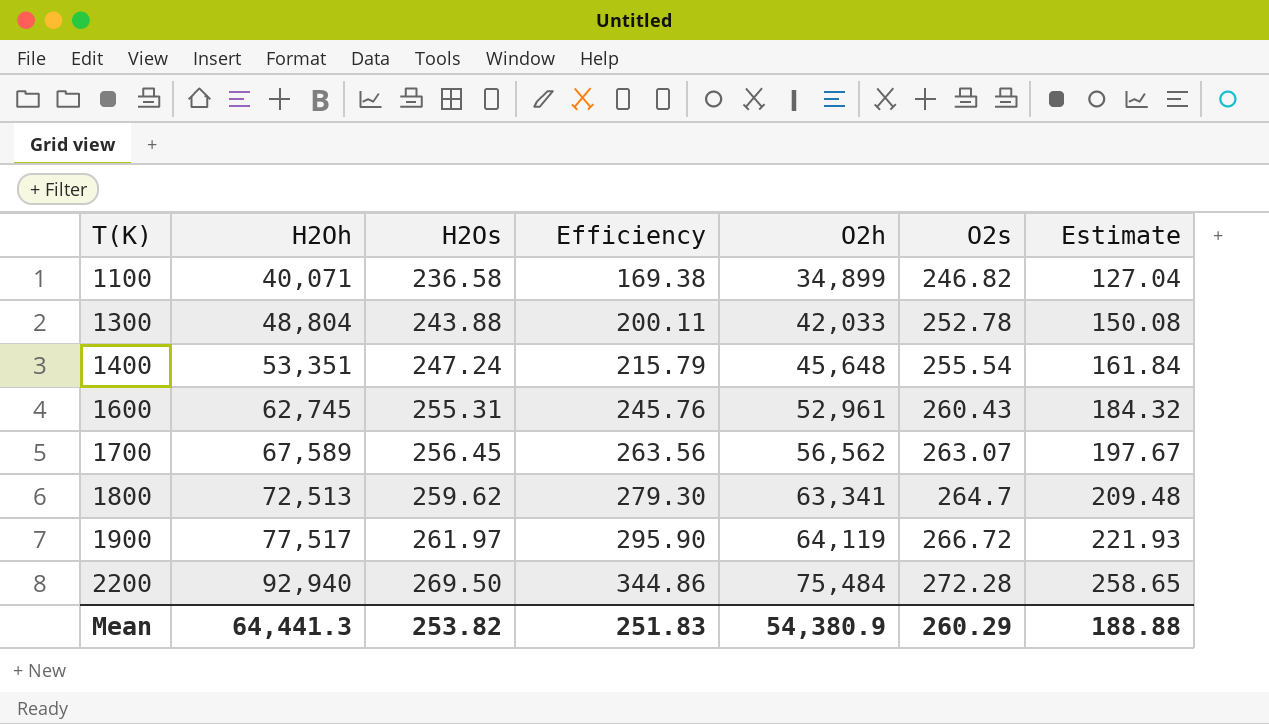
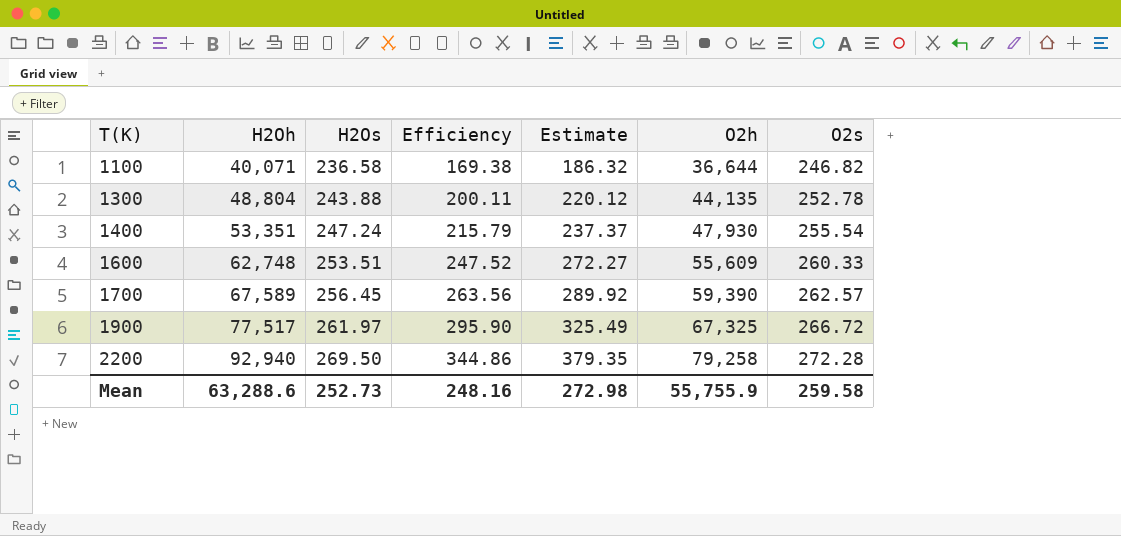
column Estimate | formula: [Efficiency] * 0.75 -> [Efficiency] * 1.1
column Estimate | position: 7 -> 5
row 1800: 72,513 | 259.62 | 279.30 | 63,341 | 264.7 | 209.48 -> none
1100 | O2h: 34,899 -> 36,644
1300 | O2h: 42,033 -> 44,135
1400 | O2h: 45,648 -> 47,930
1600 | H2Oh: 62,745 -> 62,748
1600 | H2Os: 255.31 -> 253.51
1600 | Efficiency: 245.76 -> 247.52
1600 | O2h: 52,961 -> 55,609
1600 | O2s: 260.43 -> 260.33
1700 | O2h: 56,562 -> 59,390
1700 | O2s: 263.07 -> 262.57
1900 | O2h: 64,119 -> 67,325
2200 | O2h: 75,484 -> 79,258
Mean | H2Oh: 64,441.3 -> 63,288.6
Mean | H2Os: 253.82 -> 252.73
Mean | Efficiency: 251.83 -> 248.16
Mean | Estimate: 188.88 -> 272.98
Mean | O2h: 54,380.9 -> 55,755.9
Mean | O2s: 260.29 -> 259.58

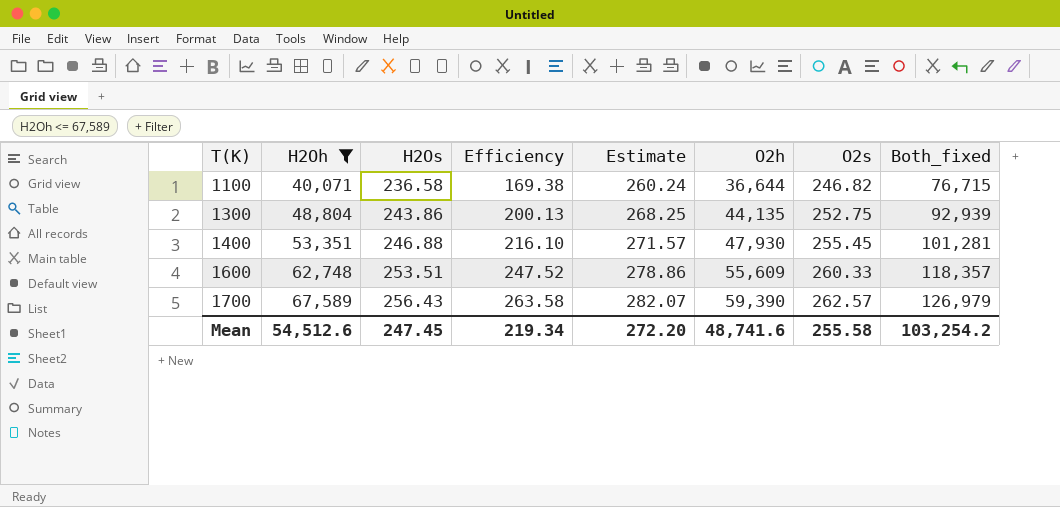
filter: none -> H2Oh <= 67,589
column Estimate | formula: [Efficiency] * 1.1 -> [H2Os] * 1.1
column Both_fixed | formula: none -> [H2Oh] + [O2h]
1300 | H2Os: 243.88 -> 243.86
1300 | Efficiency: 200.11 -> 200.13
1300 | O2s: 252.78 -> 252.75
1400 | H2Os: 247.24 -> 246.88
1400 | Efficiency: 215.79 -> 216.10
1400 | O2s: 255.54 -> 255.45
1700 | H2Os: 256.45 -> 256.43
1700 | Efficiency: 263.56 -> 263.58
Mean | H2Oh: 63,288.6 -> 54,512.6
Mean | H2Os: 252.73 -> 247.45
Mean | Efficiency: 248.16 -> 219.34
Mean | Estimate: 272.98 -> 272.20
Mean | O2h: 55,755.9 -> 48,741.6
Mean | O2s: 259.58 -> 255.58

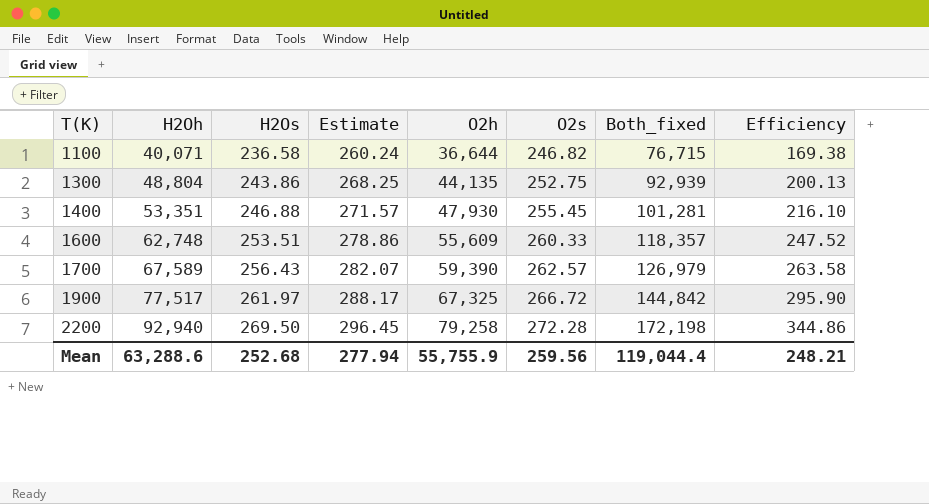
filter: H2Oh <= 67,589 -> none
column Efficiency | position: 4 -> 8
Mean | H2Oh: 54,512.6 -> 63,288.6
Mean | H2Os: 247.45 -> 252.68
Mean | Estimate: 272.20 -> 277.94
Mean | O2h: 48,741.6 -> 55,755.9
Mean | O2s: 255.58 -> 259.56
Mean | Both_fixed: 103,254.2 -> 119,044.4
Mean | Efficiency: 219.34 -> 248.21

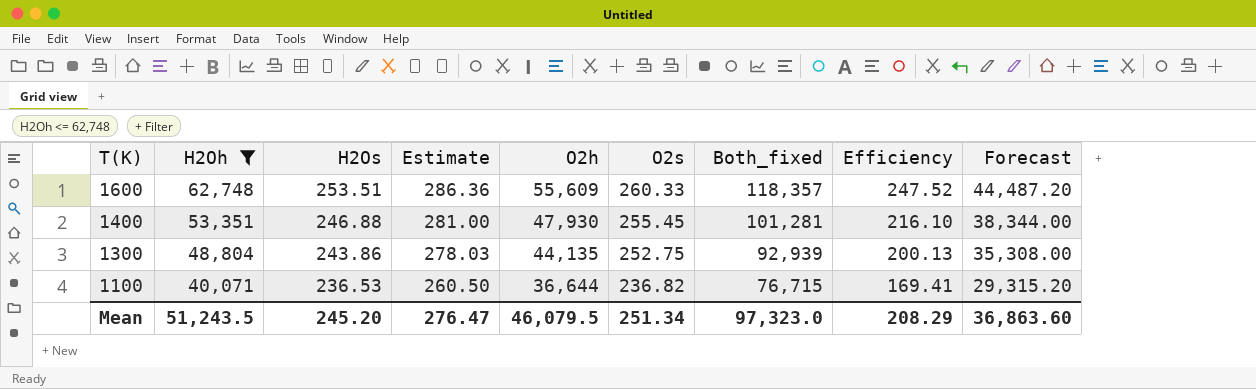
filter: none -> H2Oh <= 62,748
row order: T(K) ascending -> T(K) descending
column Estimate | formula: [H2Os] * 1.1 -> [O2s] * 1.1
column Forecast | formula: none -> [O2h] * 0.8
1100 | H2Os: 236.58 -> 236.53
1100 | O2s: 246.82 -> 236.82
1100 | Efficiency: 169.38 -> 169.41
Mean | H2Oh: 63,288.6 -> 51,243.5
Mean | H2Os: 252.68 -> 245.20
Mean | Estimate: 277.94 -> 276.47
Mean | O2h: 55,755.9 -> 46,079.5
Mean | O2s: 259.56 -> 251.34
Mean | Both_fixed: 119,044.4 -> 97,323.0
Mean | Efficiency: 248.21 -> 208.29

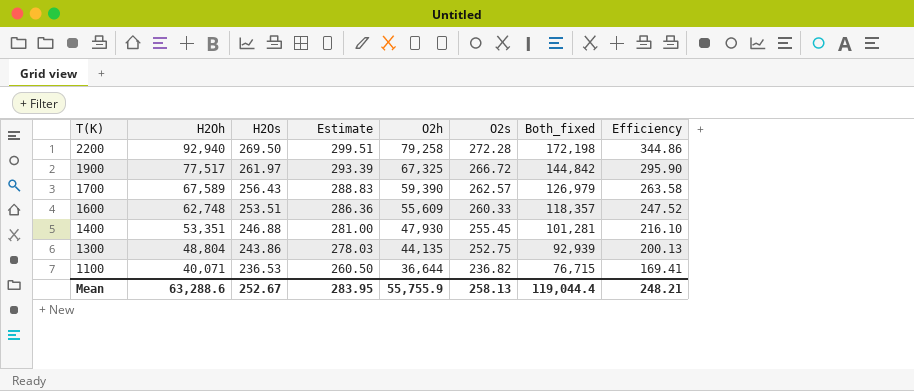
filter: H2Oh <= 62,748 -> none
column Forecast | formula: [O2h] * 0.8 -> none
Mean | H2Oh: 51,243.5 -> 63,288.6
Mean | H2Os: 245.20 -> 252.67
Mean | Estimate: 276.47 -> 283.95
Mean | O2h: 46,079.5 -> 55,755.9
Mean | O2s: 251.34 -> 258.13
Mean | Both_fixed: 97,323.0 -> 119,044.4
Mean | Efficiency: 208.29 -> 248.21

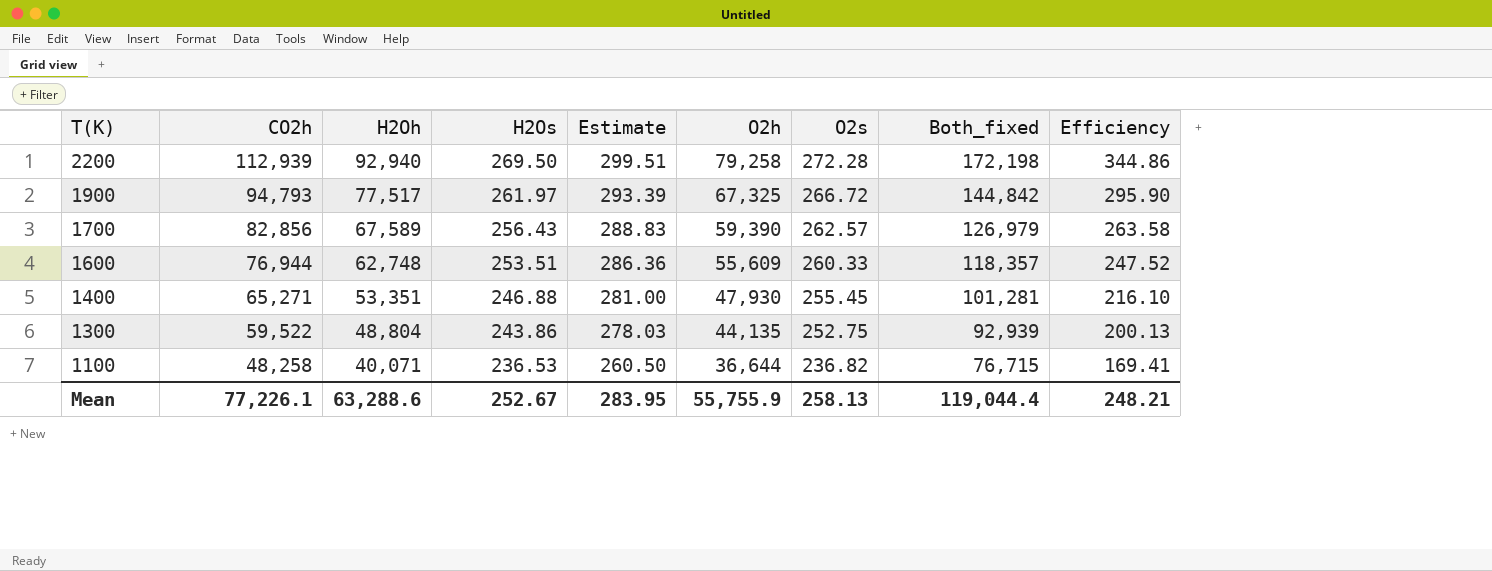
column CO2h | position: none -> 2

